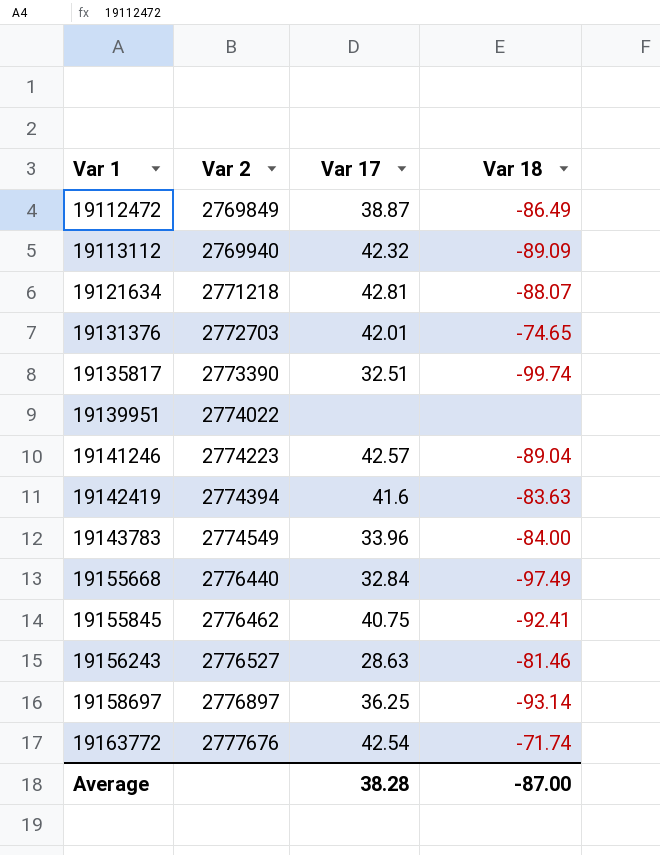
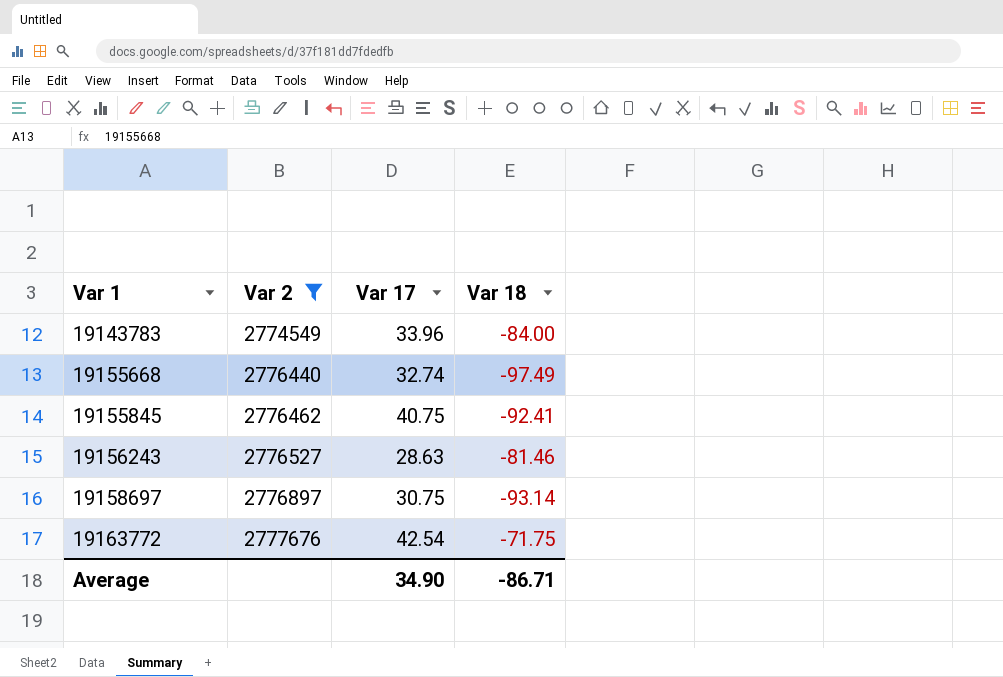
filter: none -> Var 2 >= 2774549
19155668 | Var 17: 32.84 -> 32.74
19158697 | Var 17: 36.25 -> 30.75
19163772 | Var 18: -71.74 -> -71.75
Average | Var 17: 38.28 -> 34.90
Average | Var 18: -87.00 -> -86.71

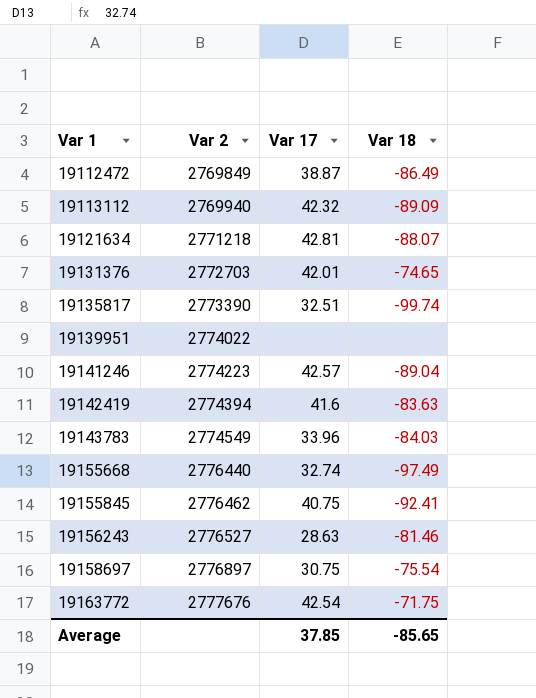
filter: Var 2 >= 2774549 -> none
19143783 | Var 18: -84.00 -> -84.03
19158697 | Var 18: -93.14 -> -75.54
Average | Var 17: 34.90 -> 37.85
Average | Var 18: -86.71 -> -85.65

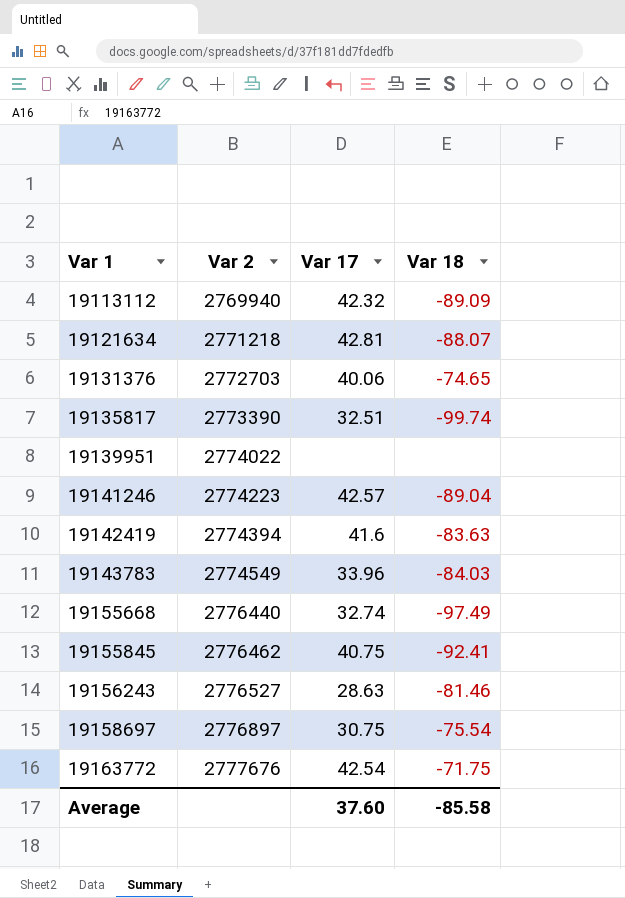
row 19112472: 2769849 | 38.87 | -86.49 -> none
19131376 | Var 17: 42.01 -> 40.06
Average | Var 17: 37.85 -> 37.60
Average | Var 18: -85.65 -> -85.58

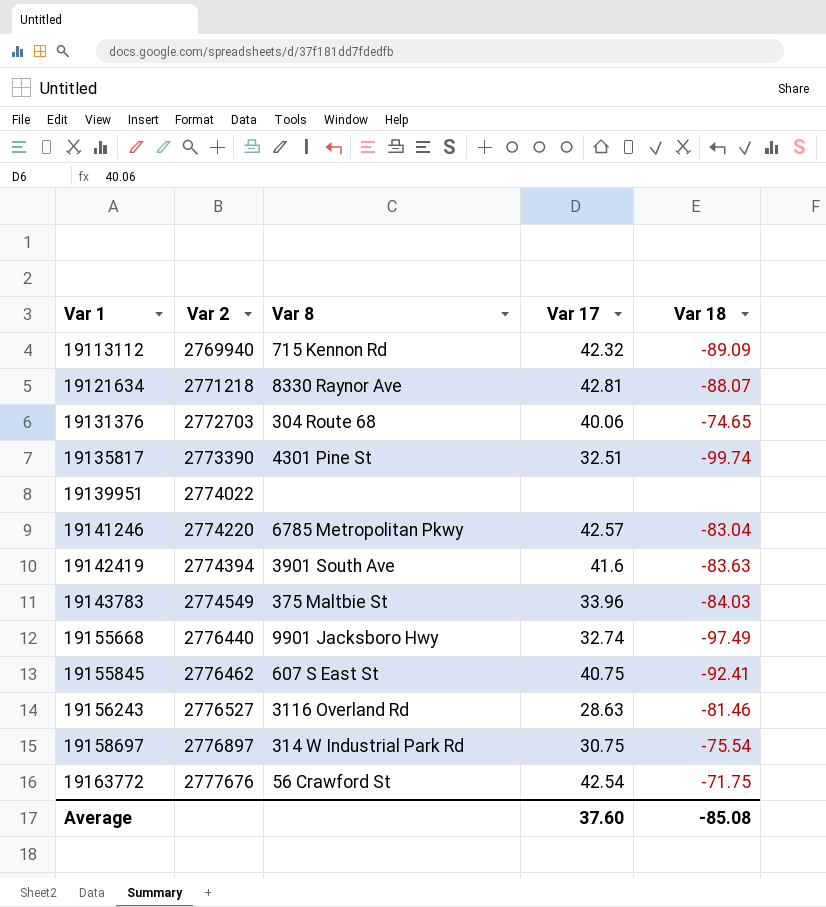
column Var 8 | position: none -> 3
19141246 | Var 2: 2774223 -> 2774220
19141246 | Var 18: -89.04 -> -83.04
Average | Var 18: -85.58 -> -85.08

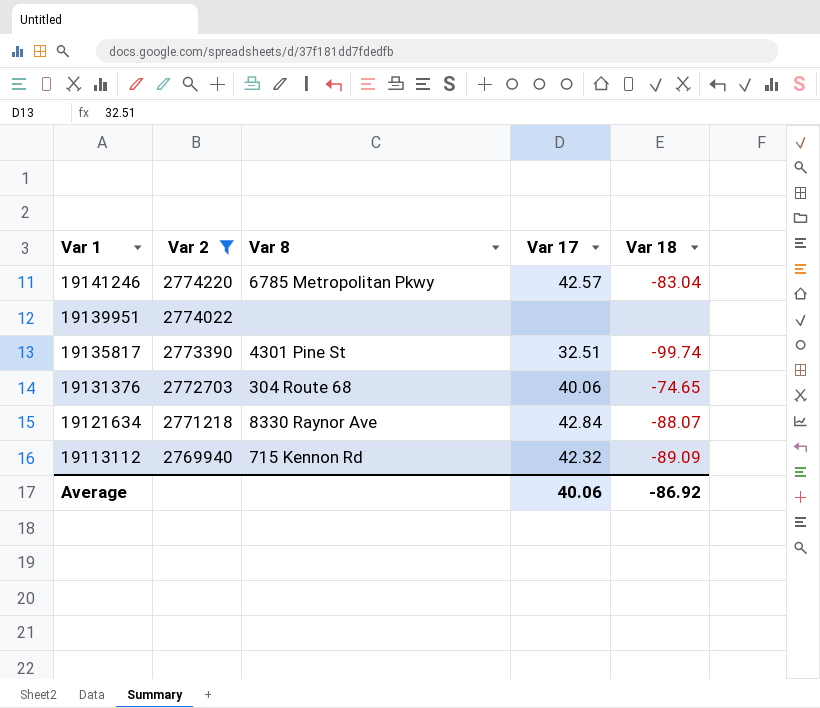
filter: none -> Var 2 <= 2774220
row order: Var 1 ascending -> Var 1 descending
19121634 | Var 17: 42.81 -> 42.84
Average | Var 17: 37.60 -> 40.06
Average | Var 18: -85.08 -> -86.92

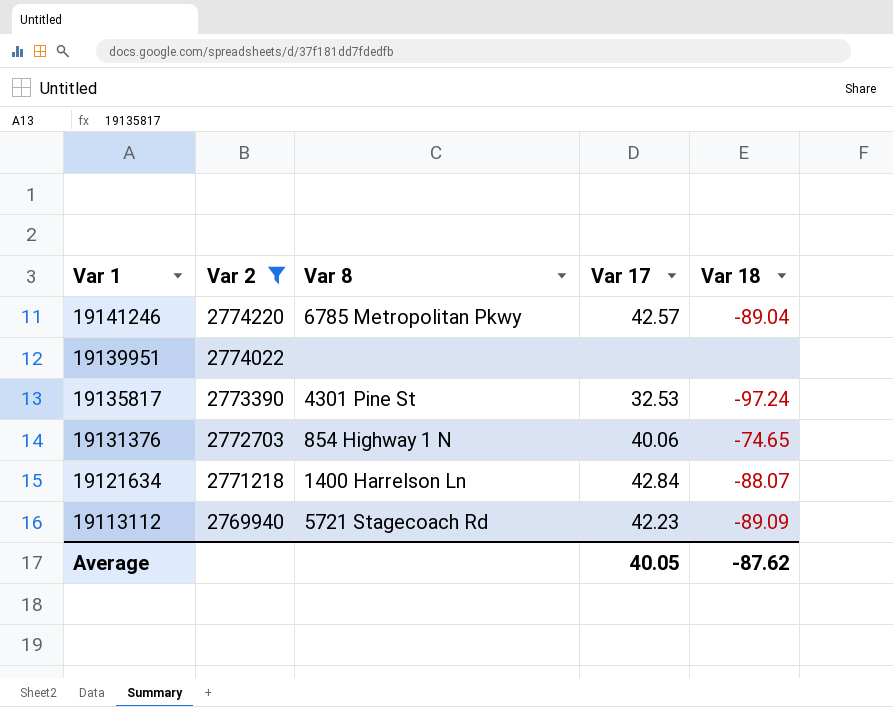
19141246 | Var 18: -83.04 -> -89.04
19135817 | Var 17: 32.51 -> 32.53
19135817 | Var 18: -99.74 -> -97.24
19131376 | Var 8: 304 Route 68 -> 854 Highway 1 N
19121634 | Var 8: 8330 Raynor Ave -> 1400 Harrelson Ln
19113112 | Var 8: 715 Kennon Rd -> 5721 Stagecoach Rd
19113112 | Var 17: 42.32 -> 42.23
Average | Var 17: 40.06 -> 40.05
Average | Var 18: -86.92 -> -87.62

